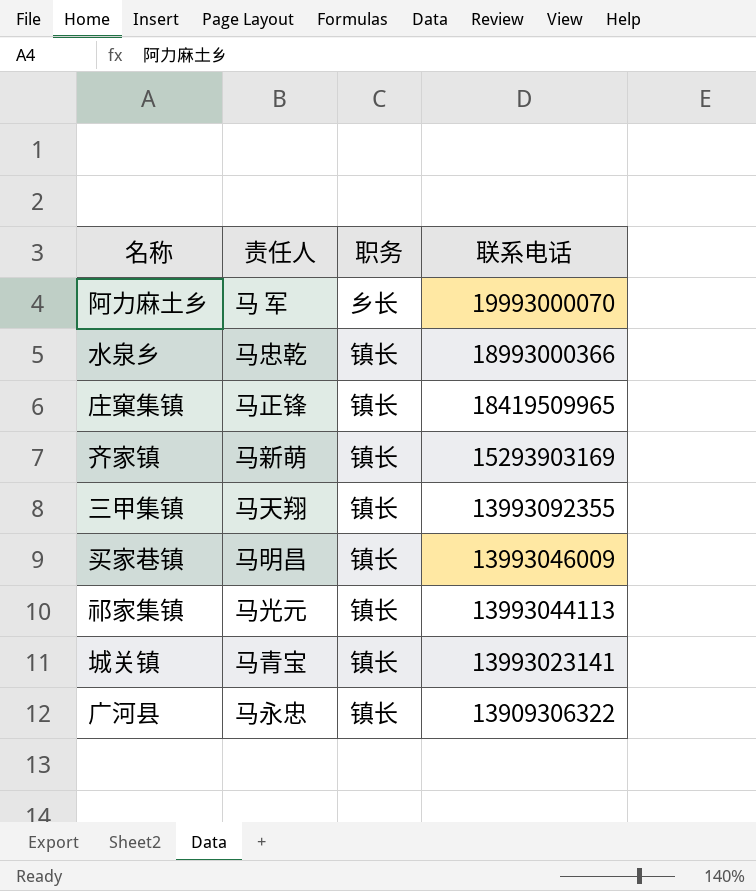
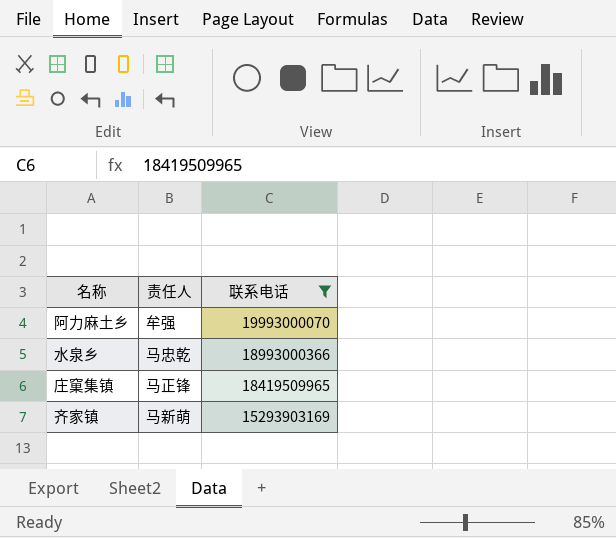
filter: none -> 联系电话 >= 15293903169
column 职务 | position: 3 -> none
阿力麻土乡 | 责任人: 马 军 -> 牟强

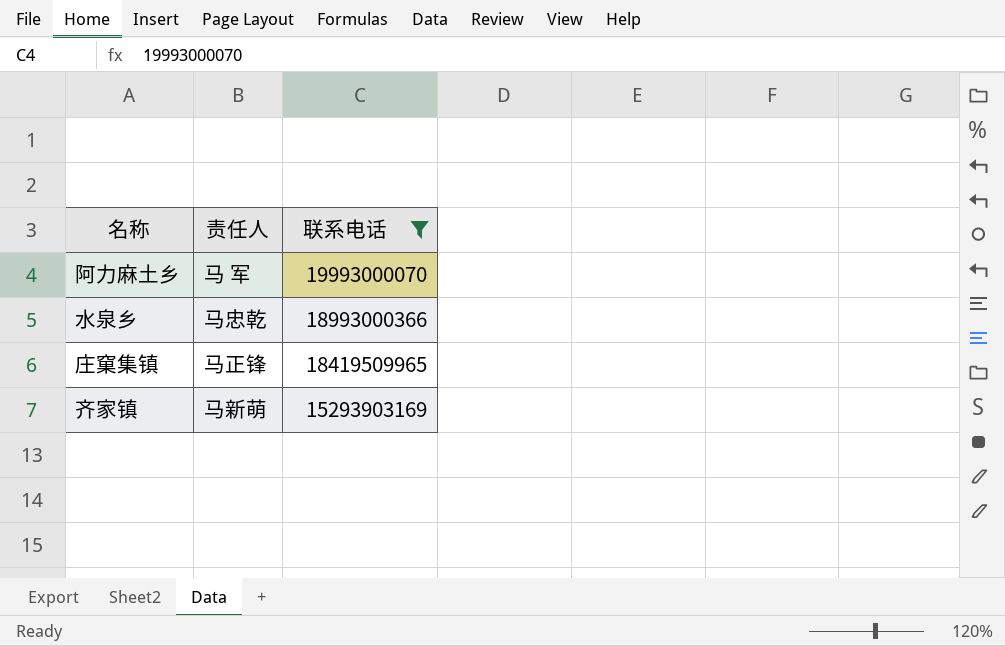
阿力麻土乡 | 责任人: 牟强 -> 马 军

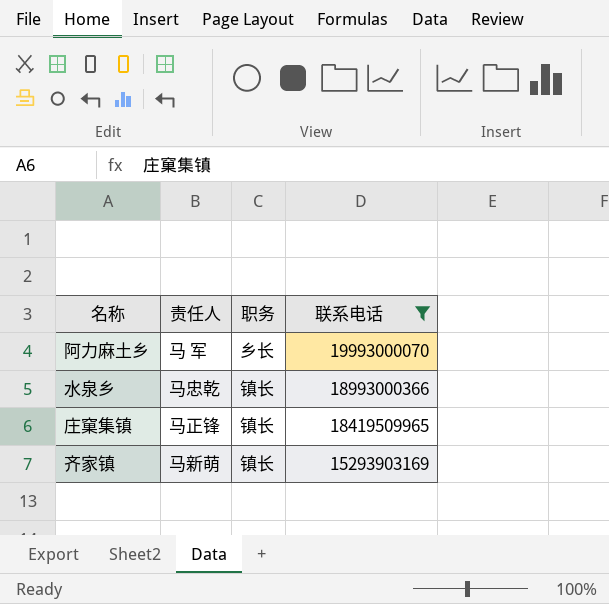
column 职务 | position: none -> 3

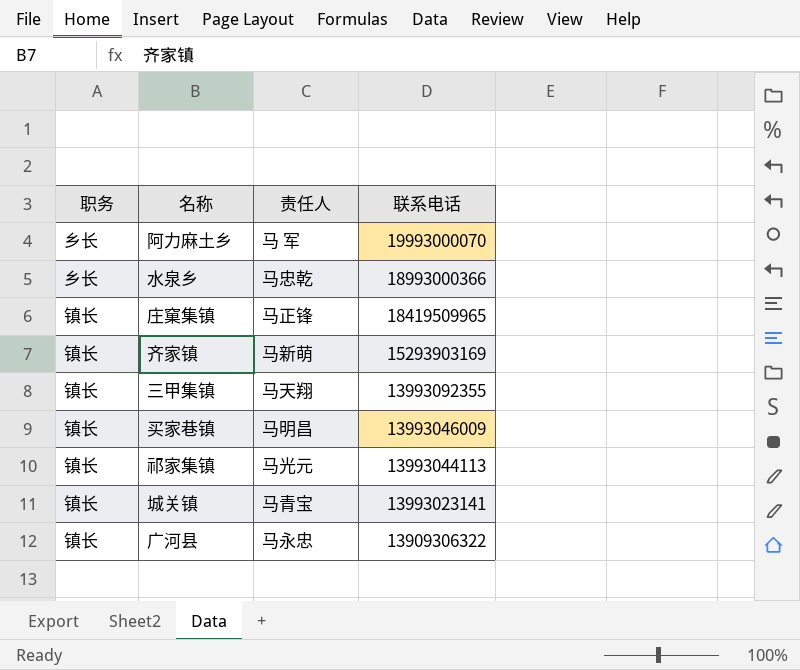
filter: 联系电话 >= 15293903169 -> none
column 职务 | position: 3 -> 1
水泉乡 | 职务: 镇长 -> 乡长

